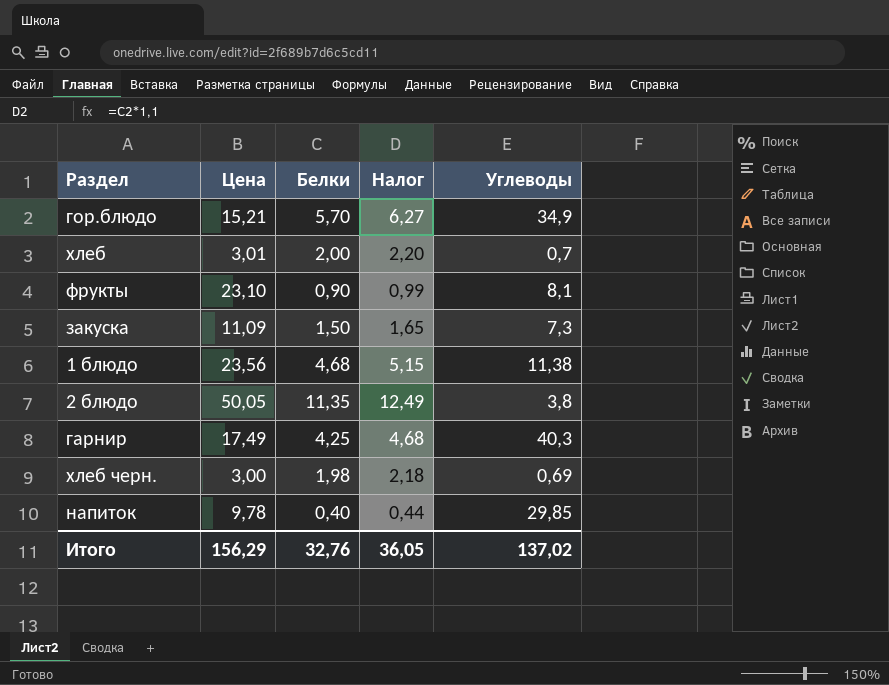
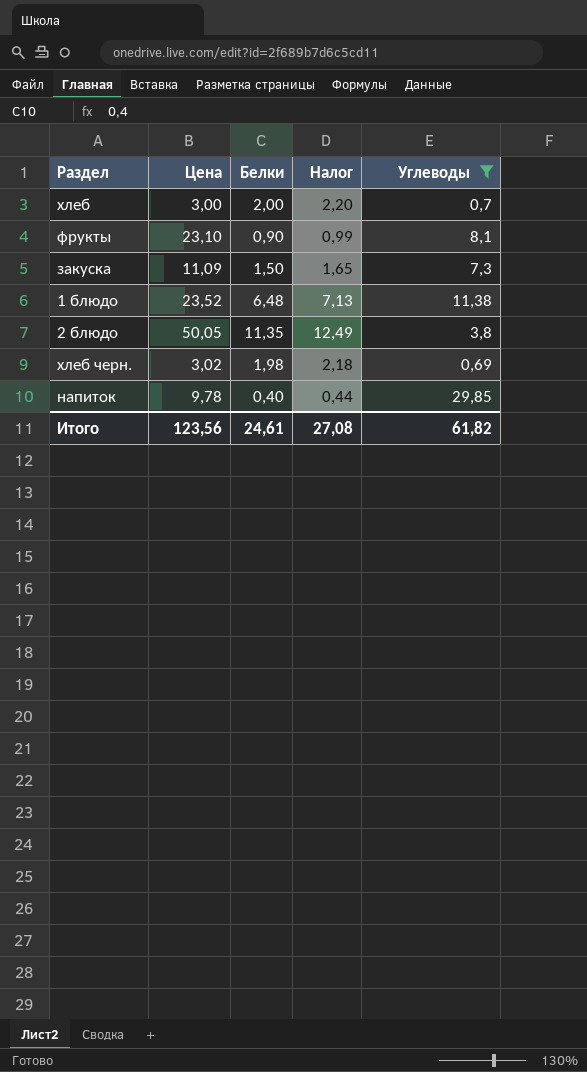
filter: none -> Углеводы <= 29,85
хлеб | Цена: 3,01 -> 3,00
1 блюдо | Цена: 23,56 -> 23,52
1 блюдо | Белки: 4,68 -> 6,48
1 блюдо | Налог: 5,15 -> 7,13
хлеб черн. | Цена: 3,00 -> 3,02
Итого | Цена: 156,29 -> 123,56
Итого | Белки: 32,76 -> 24,61
Итого | Налог: 36,05 -> 27,08
Итого | Углеводы: 137,02 -> 61,82

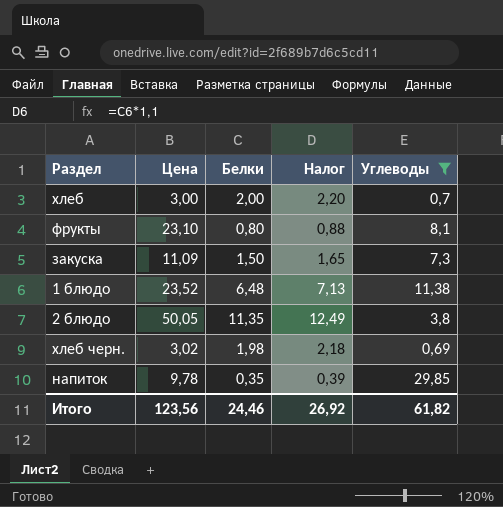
фрукты | Белки: 0,90 -> 0,80
фрукты | Налог: 0,99 -> 0,88
напиток | Белки: 0,40 -> 0,35
напиток | Налог: 0,44 -> 0,39
Итого | Белки: 24,61 -> 24,46
Итого | Налог: 27,08 -> 26,92

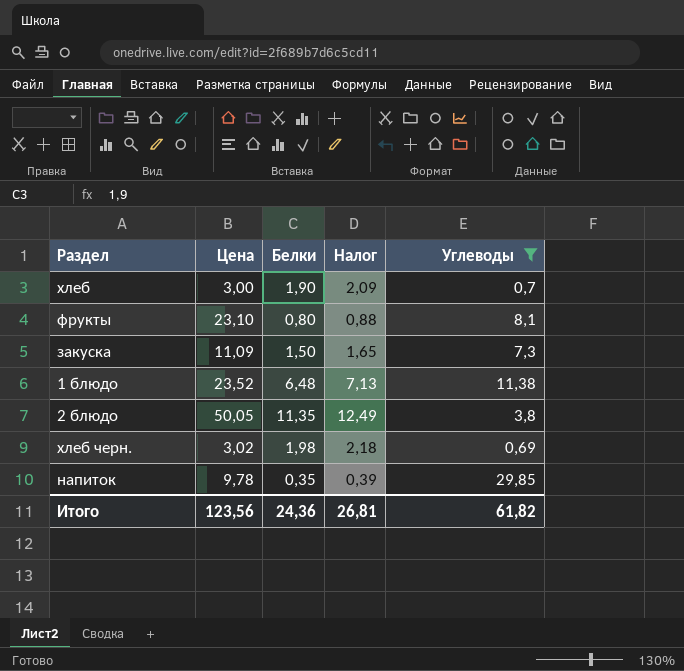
хлеб | Белки: 2,00 -> 1,90
хлеб | Налог: 2,20 -> 2,09
Итого | Белки: 24,46 -> 24,36
Итого | Налог: 26,92 -> 26,81

